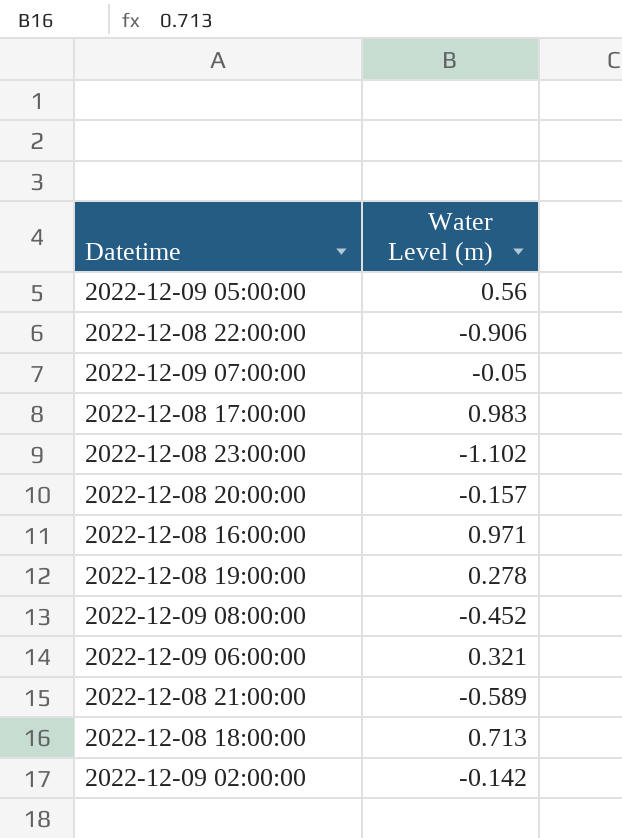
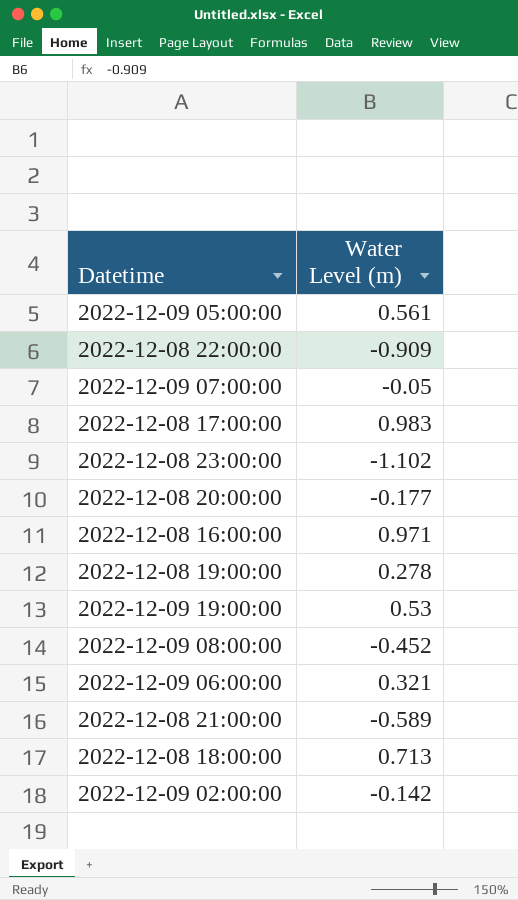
2022-12-09 05:00:00 | Water Level (m): 0.56 -> 0.561
2022-12-08 22:00:00 | Water Level (m): -0.906 -> -0.909
2022-12-08 20:00:00 | Water Level (m): -0.157 -> -0.177
row 2022-12-09 19:00:00: none -> 0.53

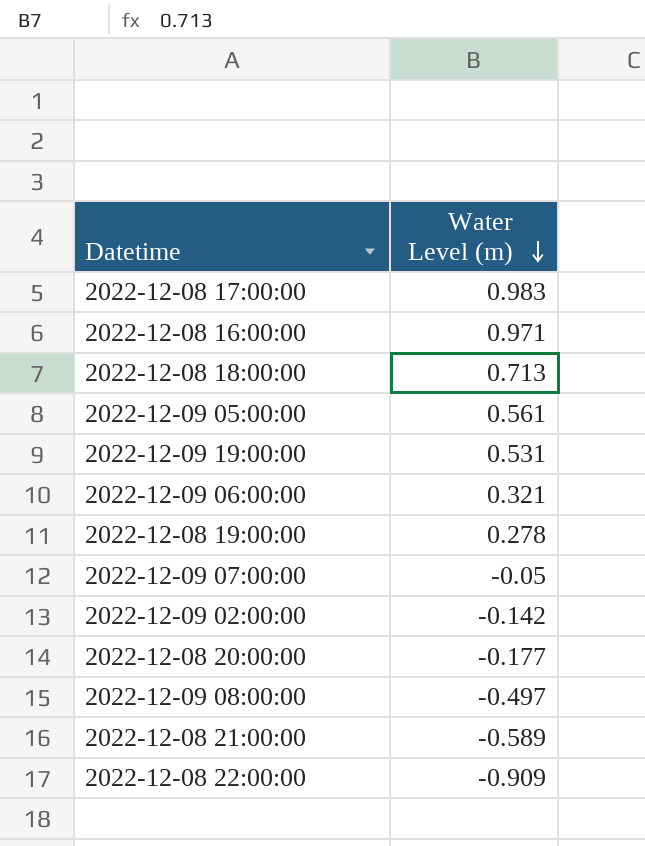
row order: none -> Water Level (m) descending
row 2022-12-08 23:00:00: -1.102 -> none
2022-12-09 19:00:00 | Water Level (m): 0.53 -> 0.531
2022-12-09 08:00:00 | Water Level (m): -0.452 -> -0.497

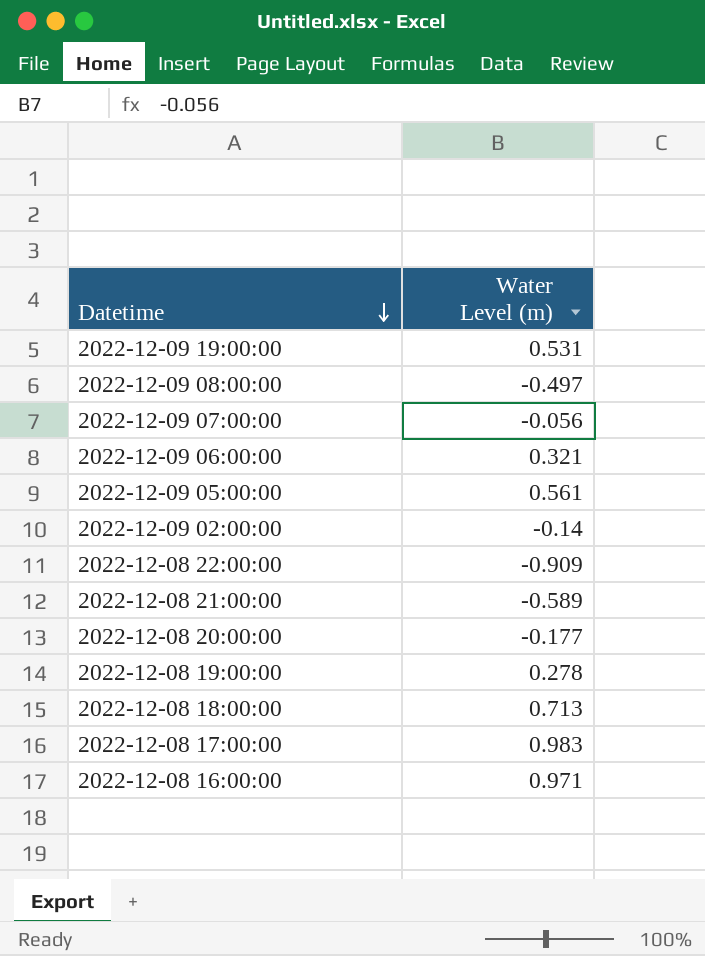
row order: Water Level (m) descending -> Datetime descending
2022-12-09 07:00:00 | Water Level (m): -0.05 -> -0.056
2022-12-09 02:00:00 | Water Level (m): -0.142 -> -0.14

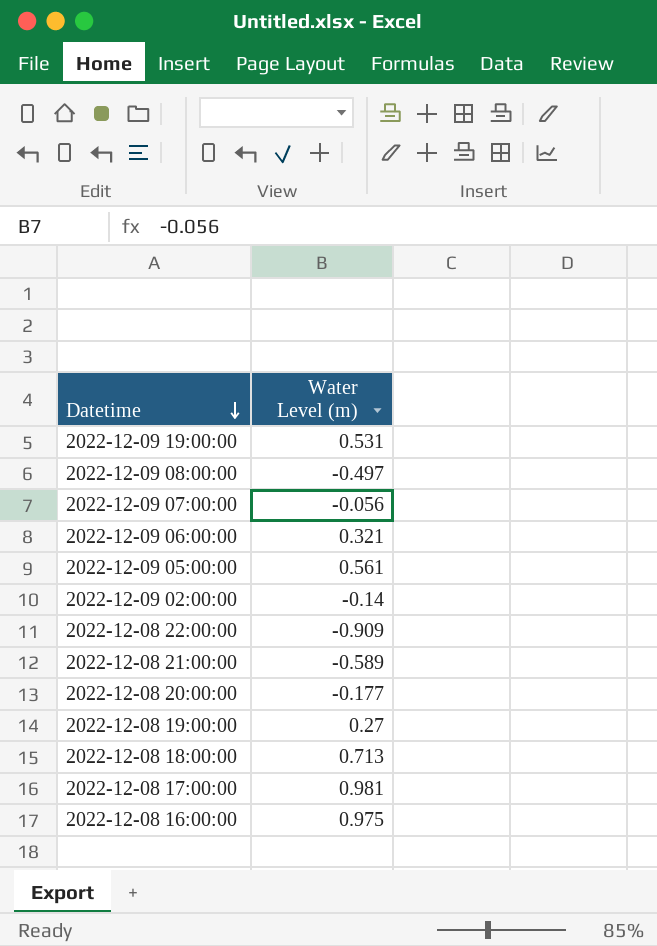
2022-12-08 19:00:00 | Water Level (m): 0.278 -> 0.27
2022-12-08 17:00:00 | Water Level (m): 0.983 -> 0.981
2022-12-08 16:00:00 | Water Level (m): 0.971 -> 0.975

